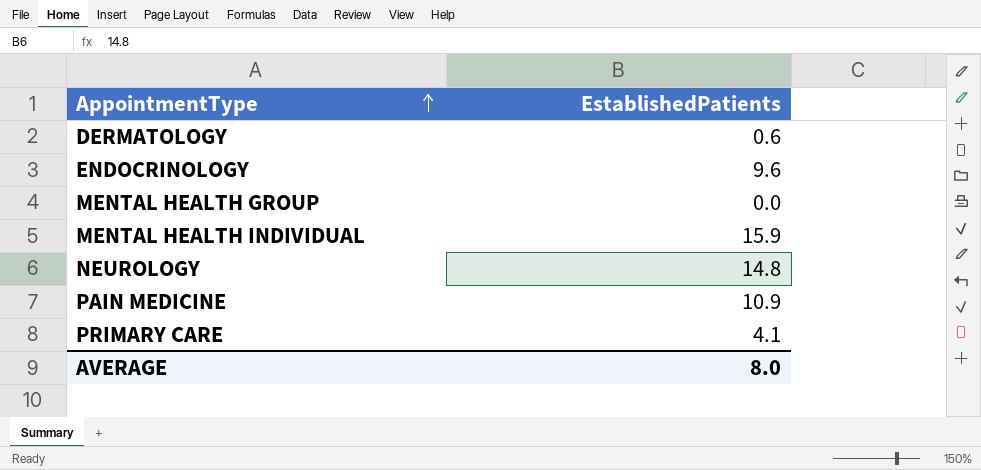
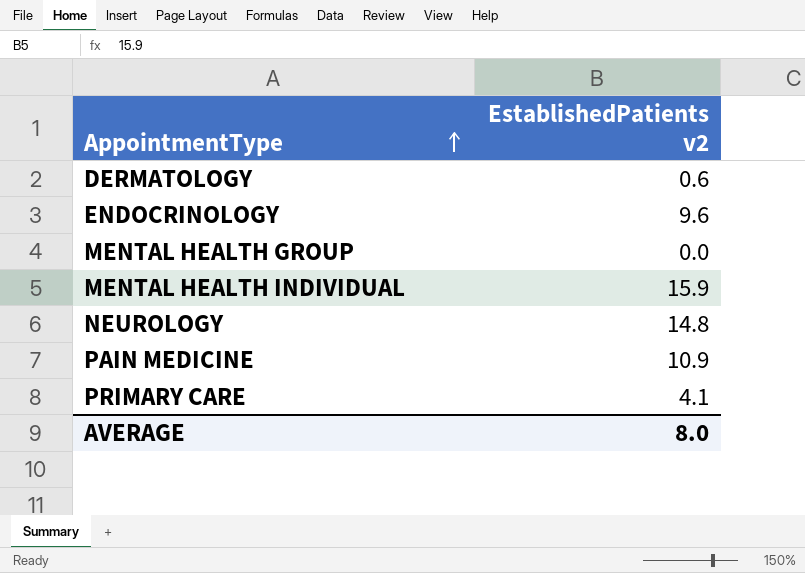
column name: EstablishedPatients -> EstablishedPatients v2

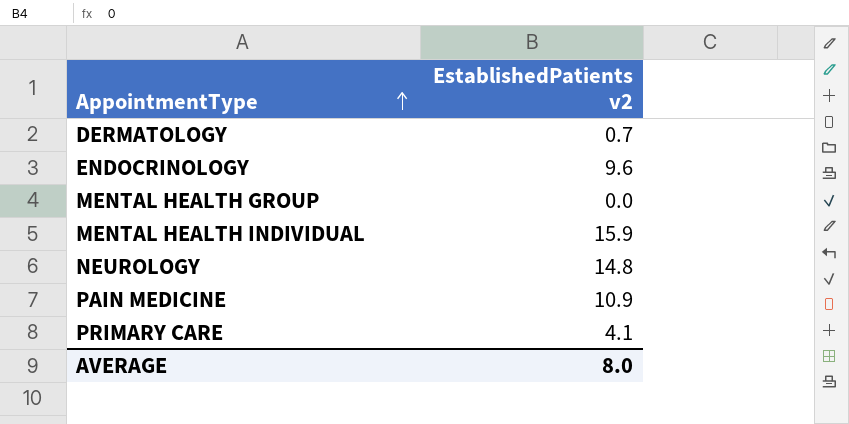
DERMATOLOGY | EstablishedPatients v2: 0.6 -> 0.7

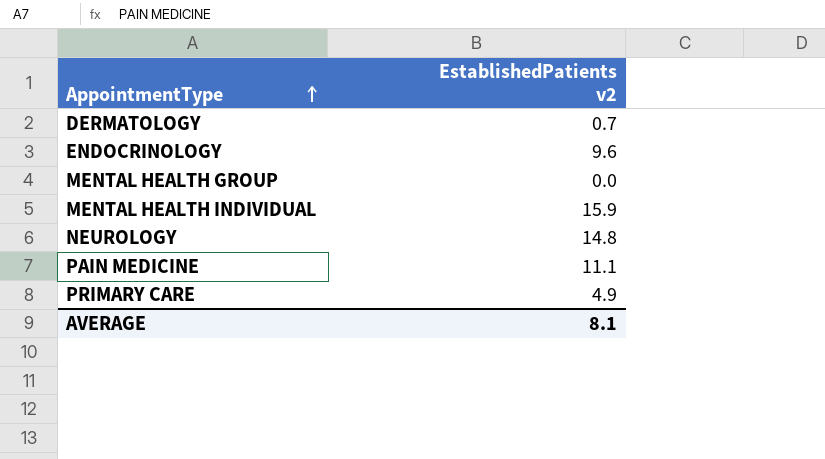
PAIN MEDICINE | EstablishedPatients v2: 10.9 -> 11.1
PRIMARY CARE | EstablishedPatients v2: 4.1 -> 4.9
AVERAGE | EstablishedPatients v2: 8.0 -> 8.1

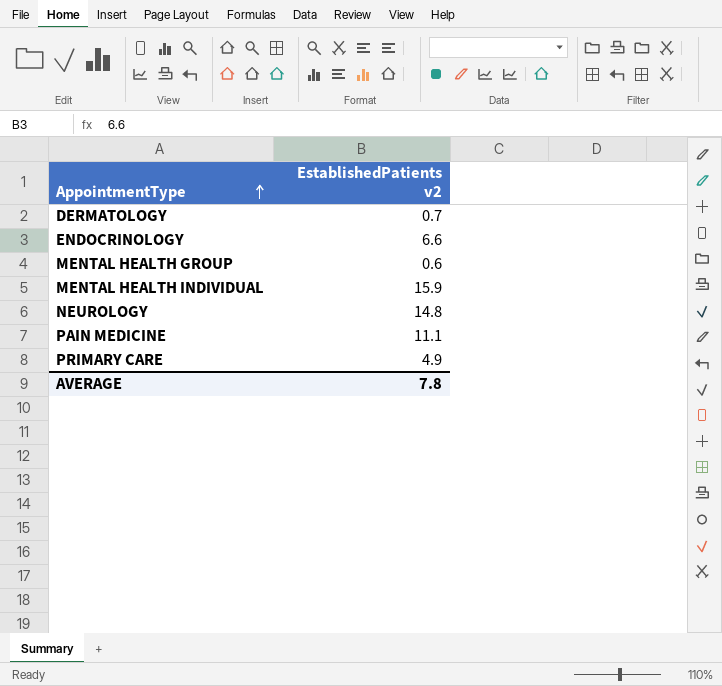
ENDOCRINOLOGY | EstablishedPatients v2: 9.6 -> 6.6
MENTAL HEALTH GROUP | EstablishedPatients v2: 0.0 -> 0.6
AVERAGE | EstablishedPatients v2: 8.1 -> 7.8

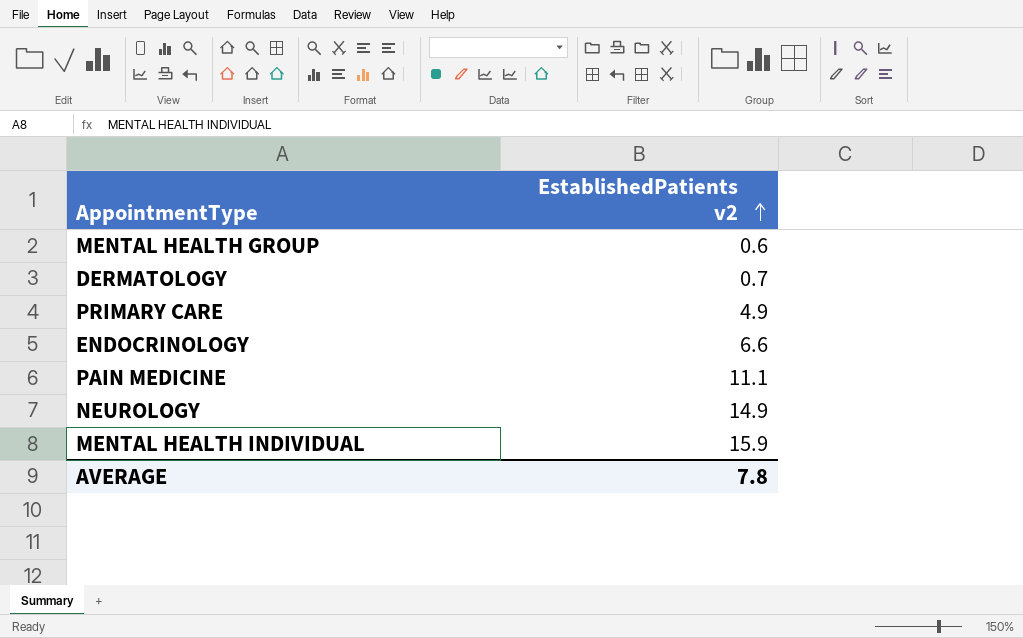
row order: AppointmentType ascending -> EstablishedPatients v2 ascending
NEUROLOGY | EstablishedPatients v2: 14.8 -> 14.9

